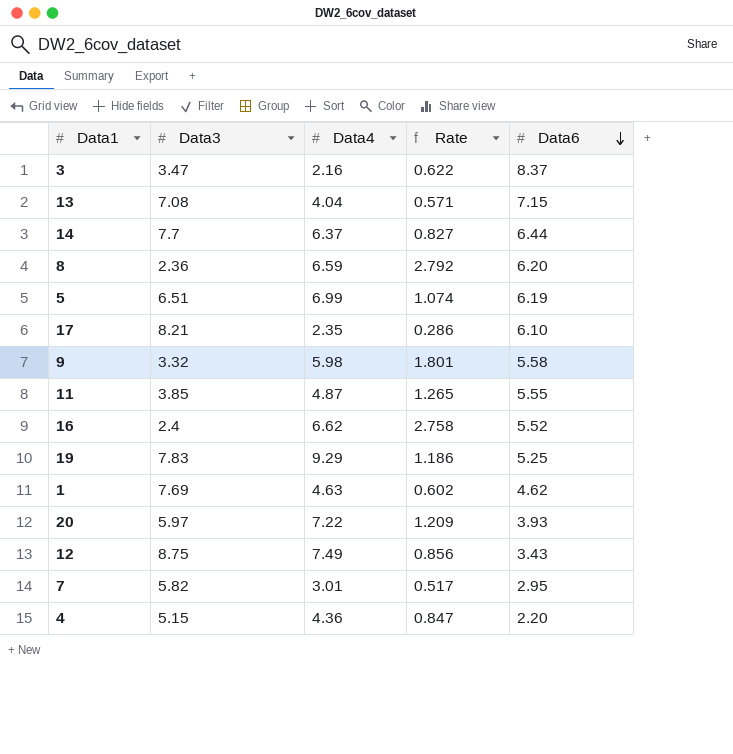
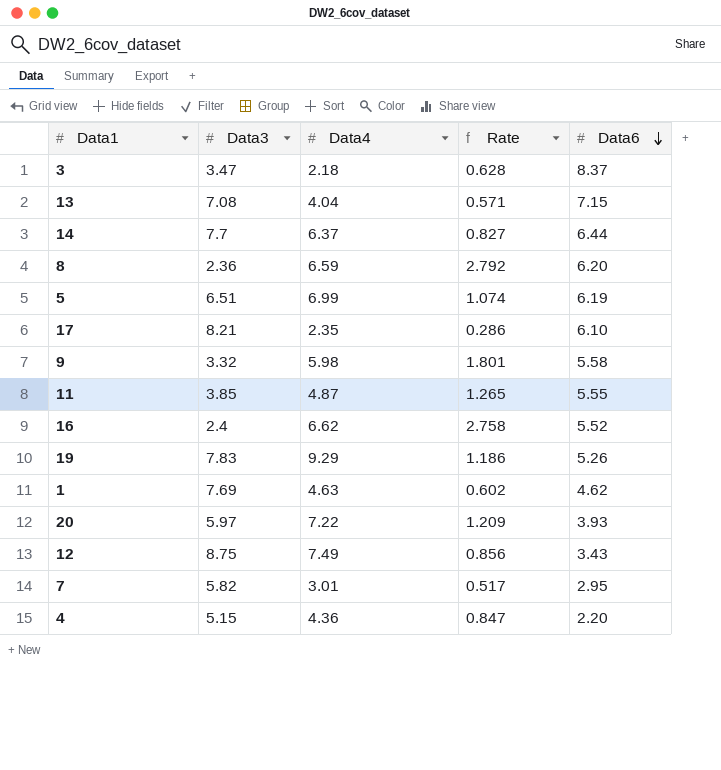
3 | Data4: 2.16 -> 2.18
3 | Rate: 0.622 -> 0.628
19 | Data6: 5.25 -> 5.26

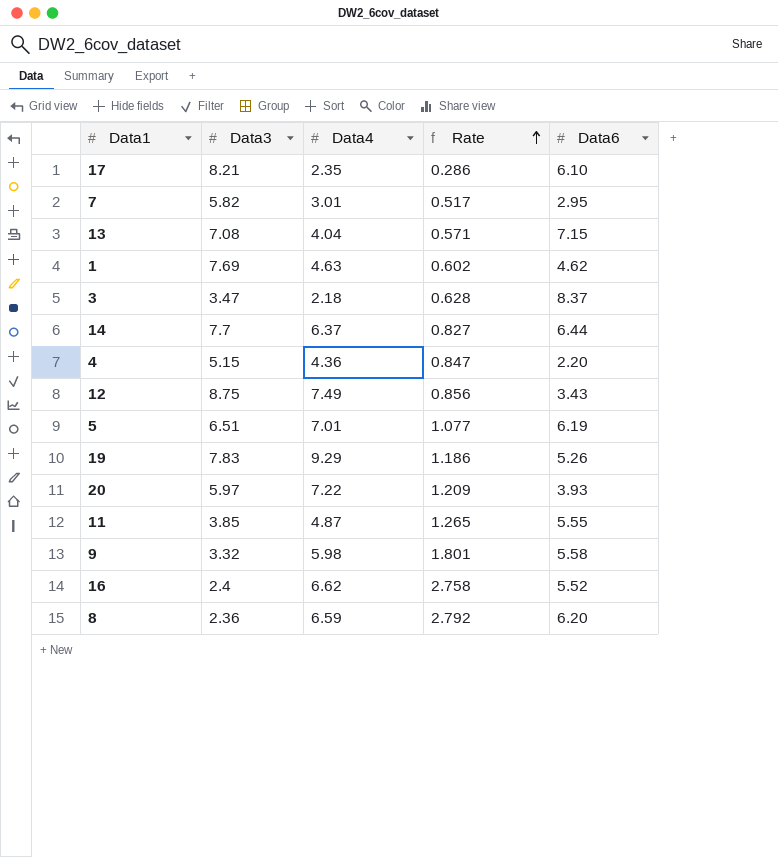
row order: Data6 descending -> Rate ascending
5 | Data4: 6.99 -> 7.01
5 | Rate: 1.074 -> 1.077

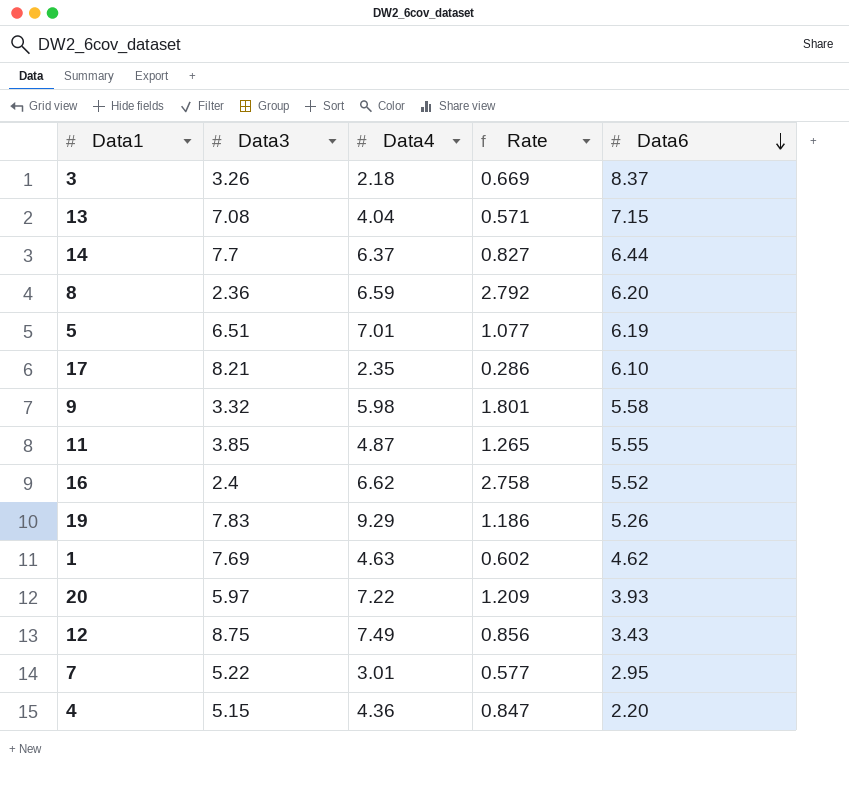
row order: Rate ascending -> Data6 descending
3 | Data3: 3.47 -> 3.26
3 | Rate: 0.628 -> 0.669
7 | Data3: 5.82 -> 5.22
7 | Rate: 0.517 -> 0.577

